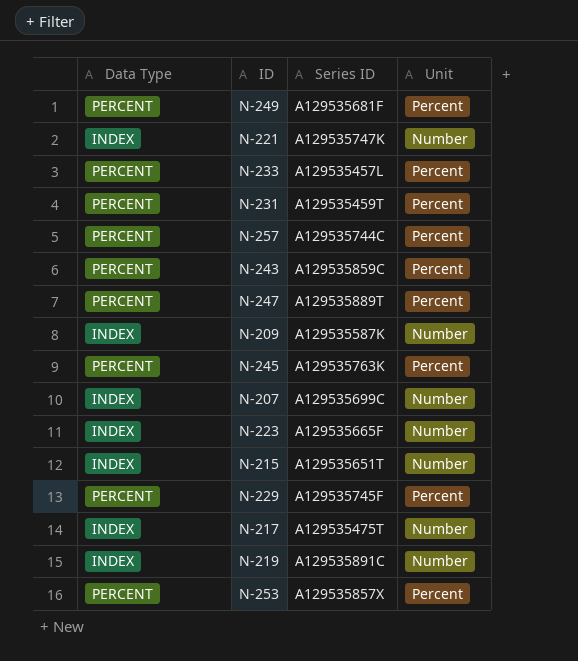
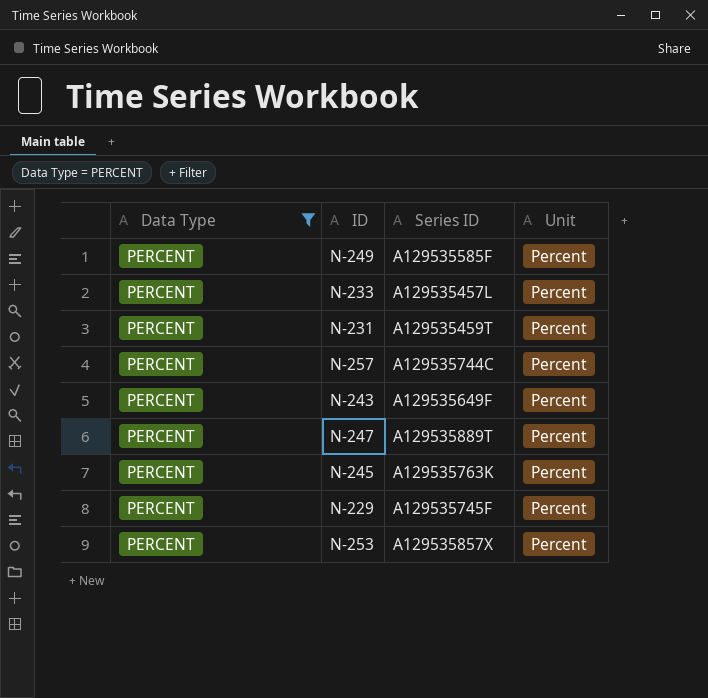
filter: none -> Data Type = PERCENT
N-249 | Series ID: A129535681F -> A129535585F
N-243 | Series ID: A129535859C -> A129535649F

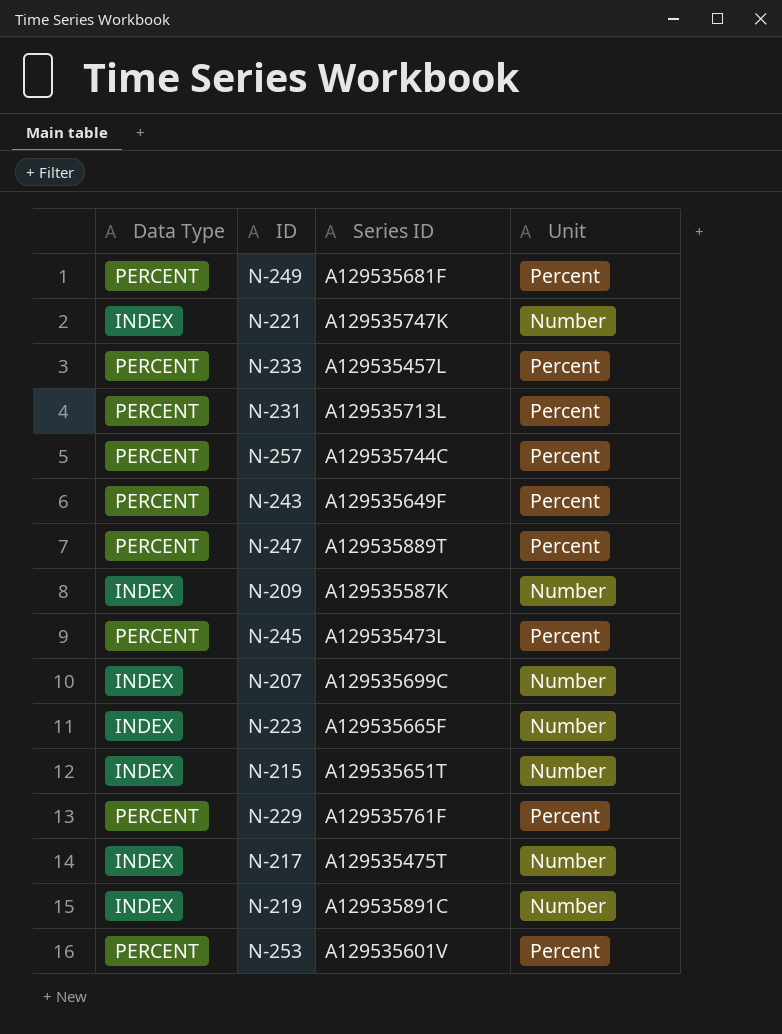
filter: Data Type = PERCENT -> none
N-249 | Series ID: A129535585F -> A129535681F
N-231 | Series ID: A129535459T -> A129535713L
N-245 | Series ID: A129535763K -> A129535473L
N-229 | Series ID: A129535745F -> A129535761F
N-253 | Series ID: A129535857X -> A129535601V

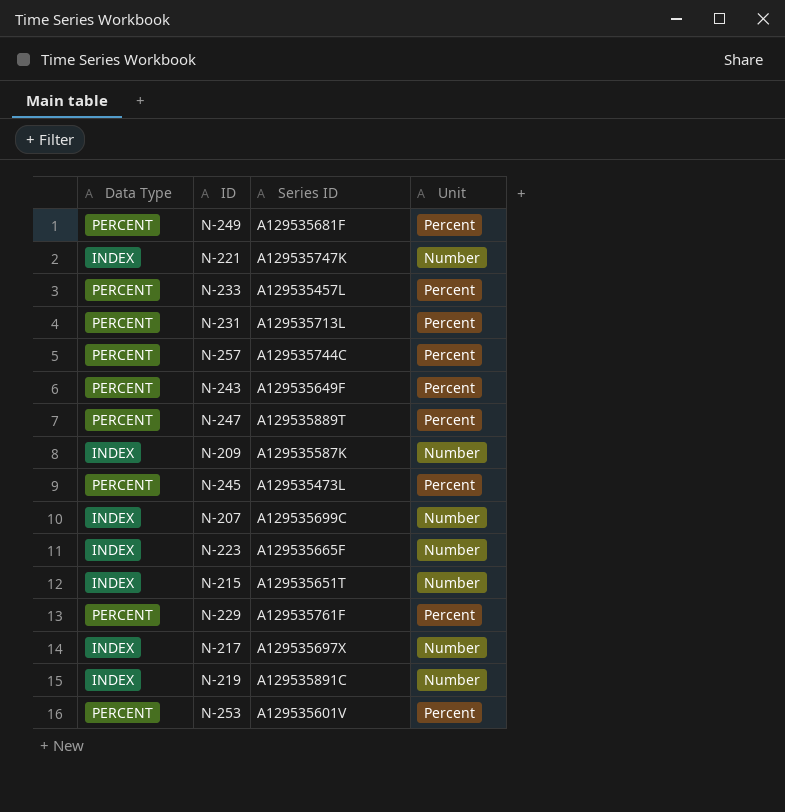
N-217 | Series ID: A129535475T -> A129535697X

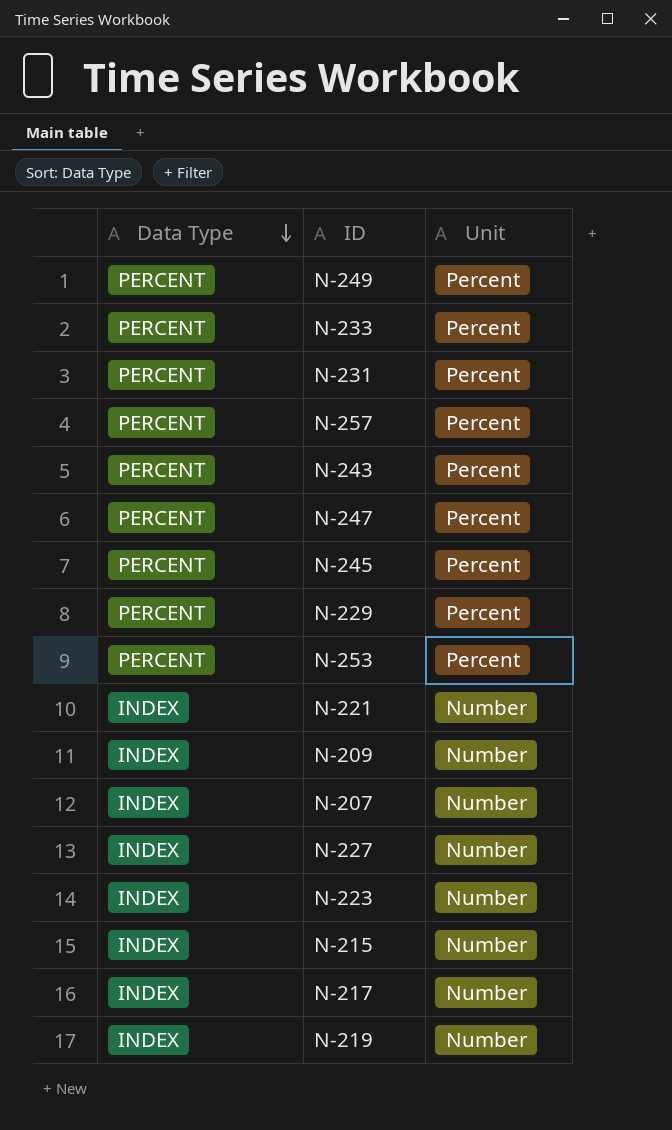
row order: none -> Data Type descending
column Series ID | position: 3 -> none
row N-227: none -> INDEX | Number

